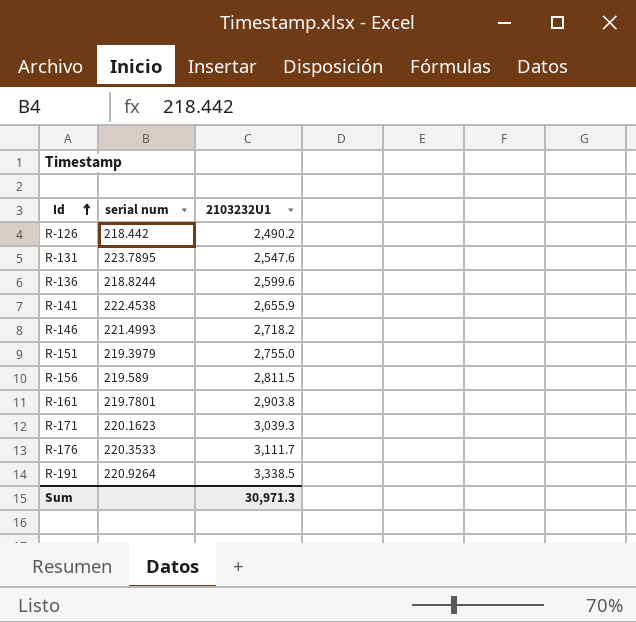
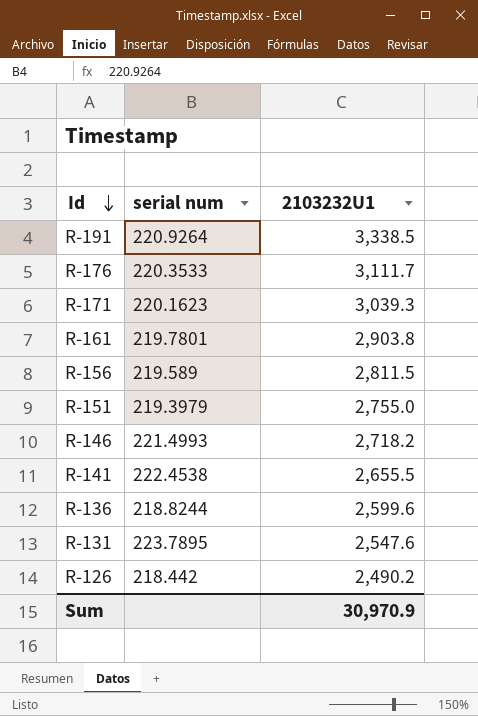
row order: Id ascending -> Id descending
R-141 | 2103232U1: 2,655.9 -> 2,655.5
Sum | 2103232U1: 30,971.3 -> 30,970.9

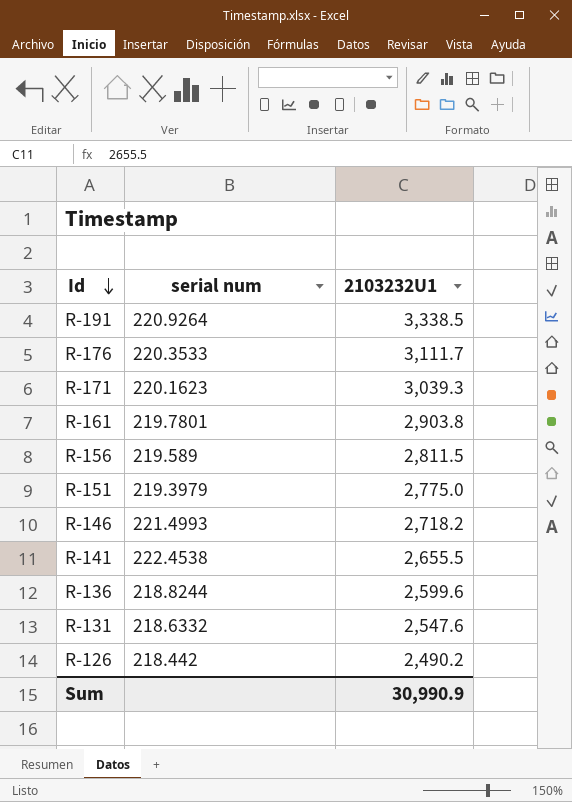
R-151 | 2103232U1: 2,755.0 -> 2,775.0
R-131 | serial num: 223.7895 -> 218.6332
Sum | 2103232U1: 30,970.9 -> 30,990.9

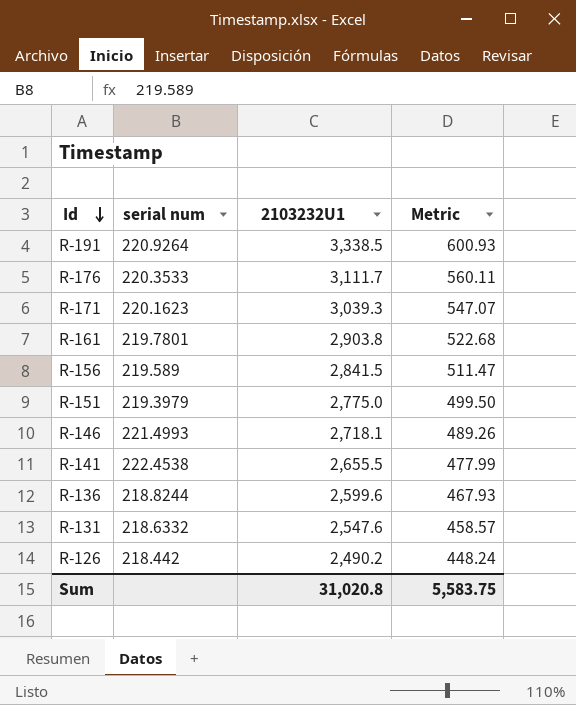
column Metric | formula: none -> [2103232U1] * 0.18
R-156 | 2103232U1: 2,811.5 -> 2,841.5
R-146 | 2103232U1: 2,718.2 -> 2,718.1
Sum | 2103232U1: 30,990.9 -> 31,020.8

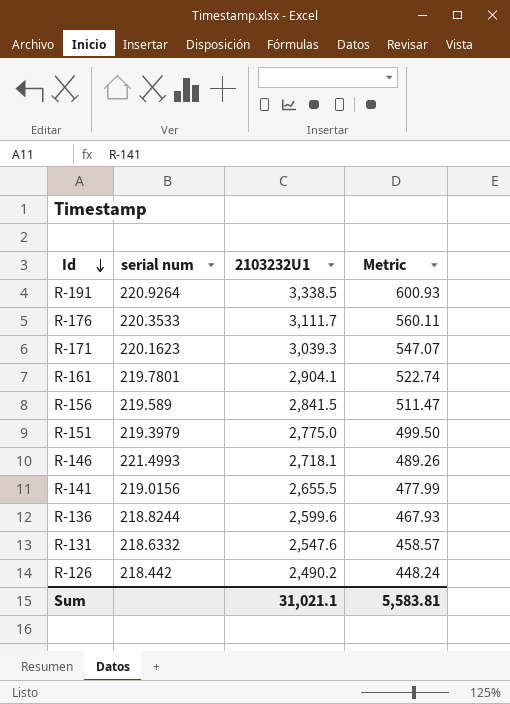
R-161 | 2103232U1: 2,903.8 -> 2,904.1
R-161 | Metric: 522.68 -> 522.74
R-141 | serial num: 222.4538 -> 219.0156
Sum | 2103232U1: 31,020.8 -> 31,021.1
Sum | Metric: 5,583.75 -> 5,583.81

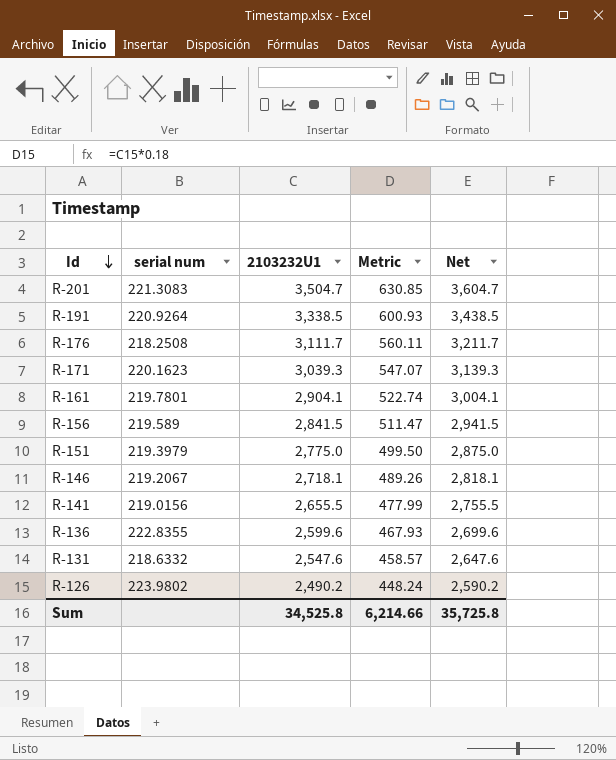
column Net | formula: none -> [2103232U1] + 100
row R-201: none -> 221.3083 | 3,504.7 | 630.85 | 3,604.7
R-176 | serial num: 220.3533 -> 218.2508
R-146 | serial num: 221.4993 -> 219.2067
R-136 | serial num: 218.8244 -> 222.8355
R-126 | serial num: 218.442 -> 223.9802
Sum | 2103232U1: 31,021.1 -> 34,525.8
Sum | Metric: 5,583.81 -> 6,214.66

